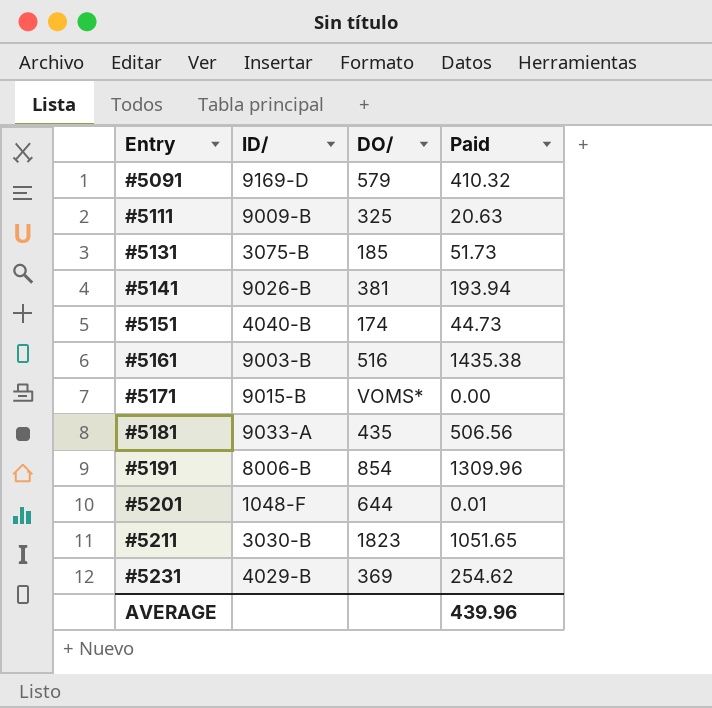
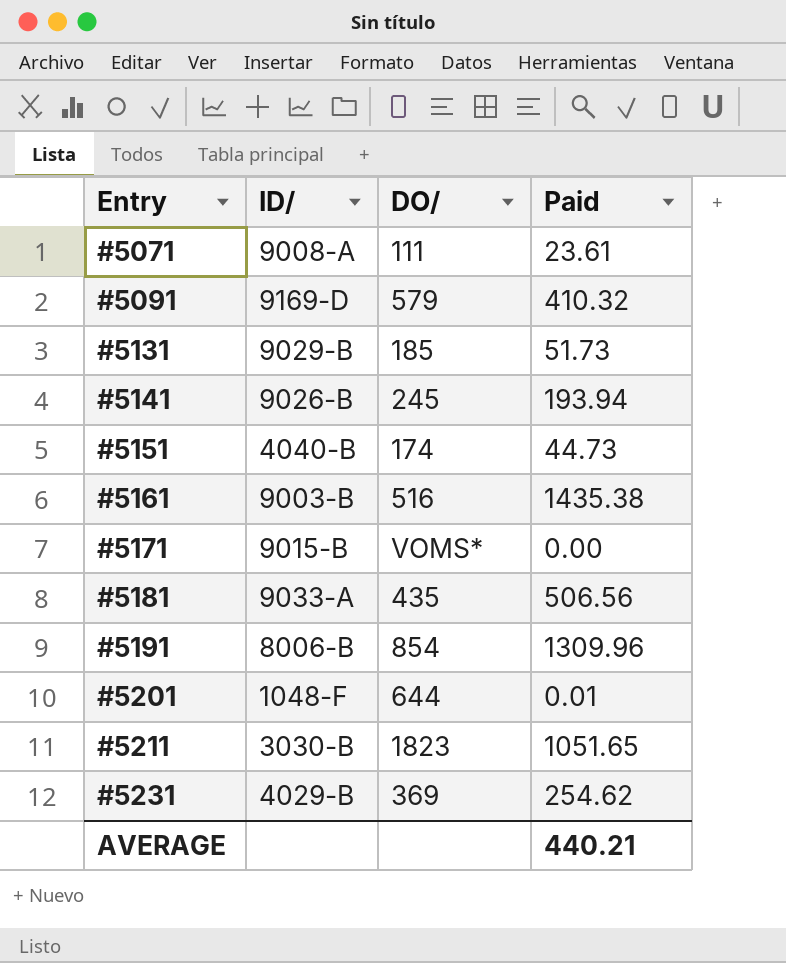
row #5111: 9009-B | 325 | 20.63 -> none
row #5071: none -> 9008-A | 111 | 23.61
#5131 | ID/: 3075-B -> 9029-B
#5141 | DO/: 381 -> 245
AVERAGE | Paid: 439.96 -> 440.21

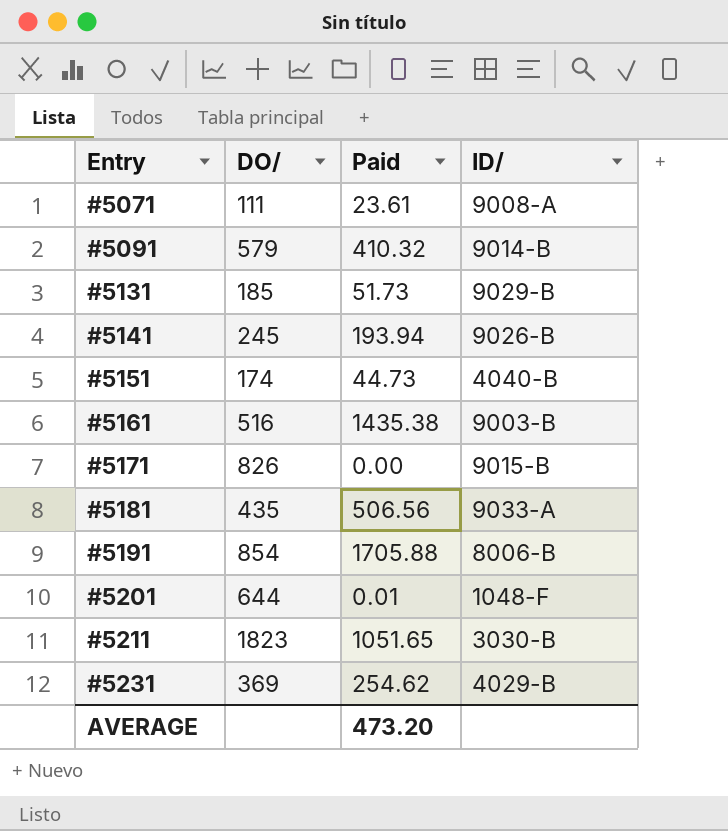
column ID/ | position: 2 -> 4
#5091 | ID/: 9169-D -> 9014-B
#5171 | DO/: VOMS* -> 826
#5191 | Paid: 1309.96 -> 1705.88
AVERAGE | Paid: 440.21 -> 473.20

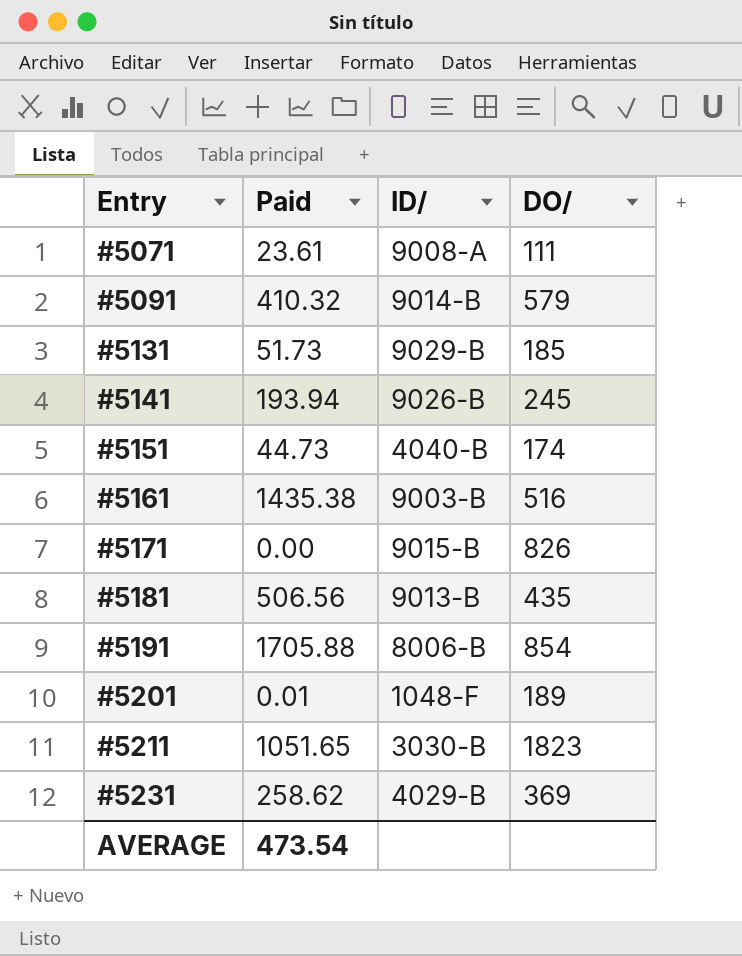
column DO/ | position: 2 -> 4
#5181 | ID/: 9033-A -> 9013-B
#5201 | DO/: 644 -> 189
#5231 | Paid: 254.62 -> 258.62
AVERAGE | Paid: 473.20 -> 473.54

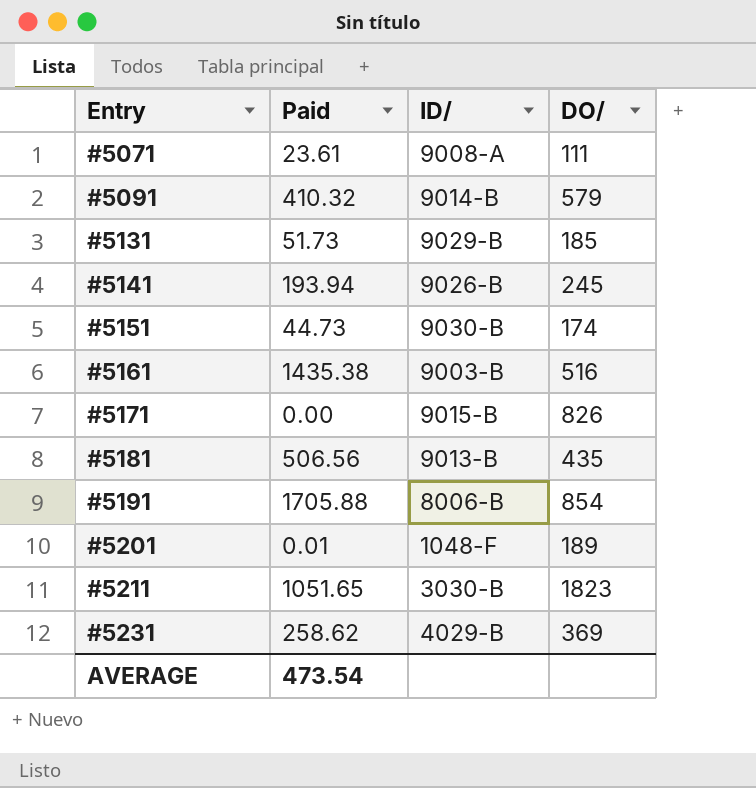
#5151 | ID/: 4040-B -> 9030-B

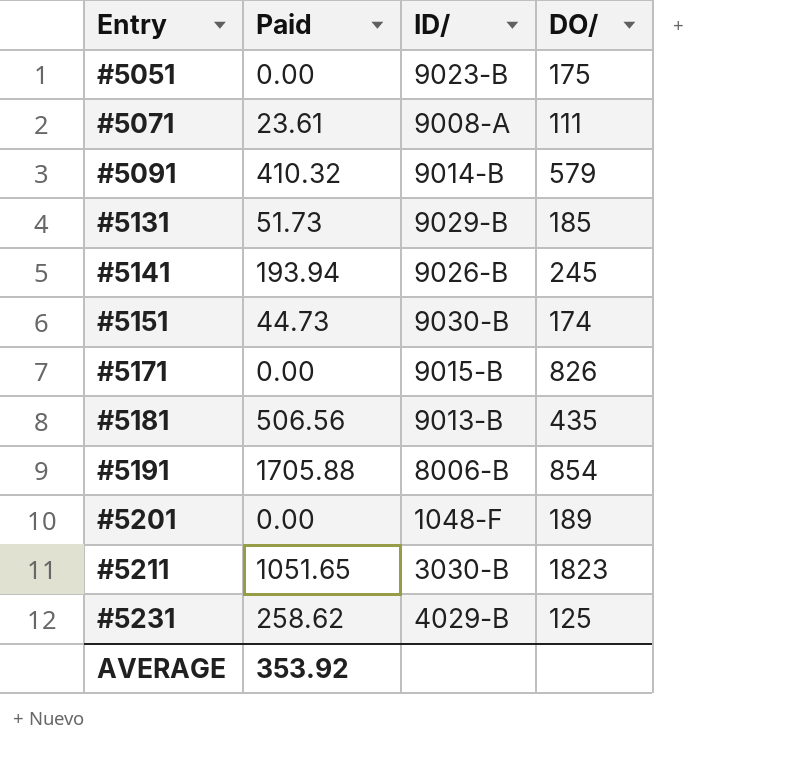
row #5161: 1435.38 | 9003-B | 516 -> none
row #5051: none -> 0.00 | 9023-B | 175
#5201 | Paid: 0.01 -> 0.00
#5231 | DO/: 369 -> 125
AVERAGE | Paid: 473.54 -> 353.92

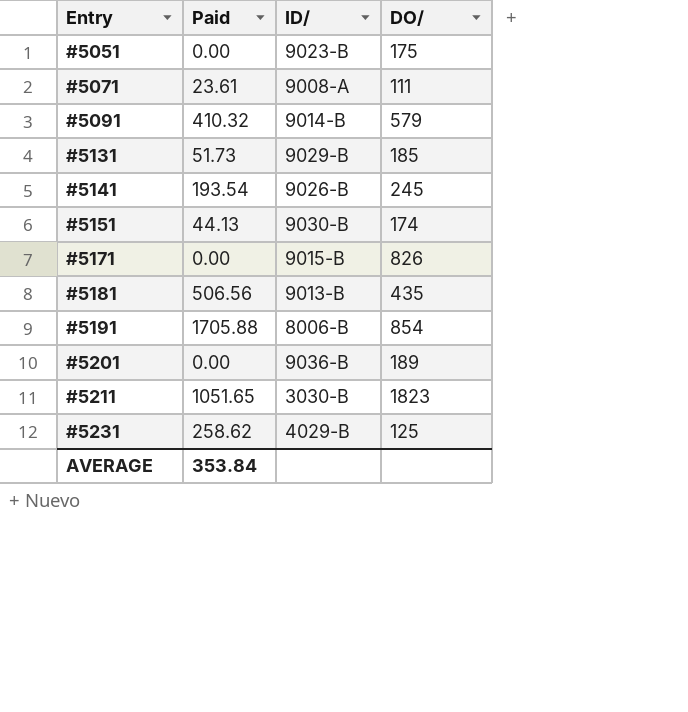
#5141 | Paid: 193.94 -> 193.54
#5151 | Paid: 44.73 -> 44.13
#5201 | ID/: 1048-F -> 9036-B
AVERAGE | Paid: 353.92 -> 353.84

